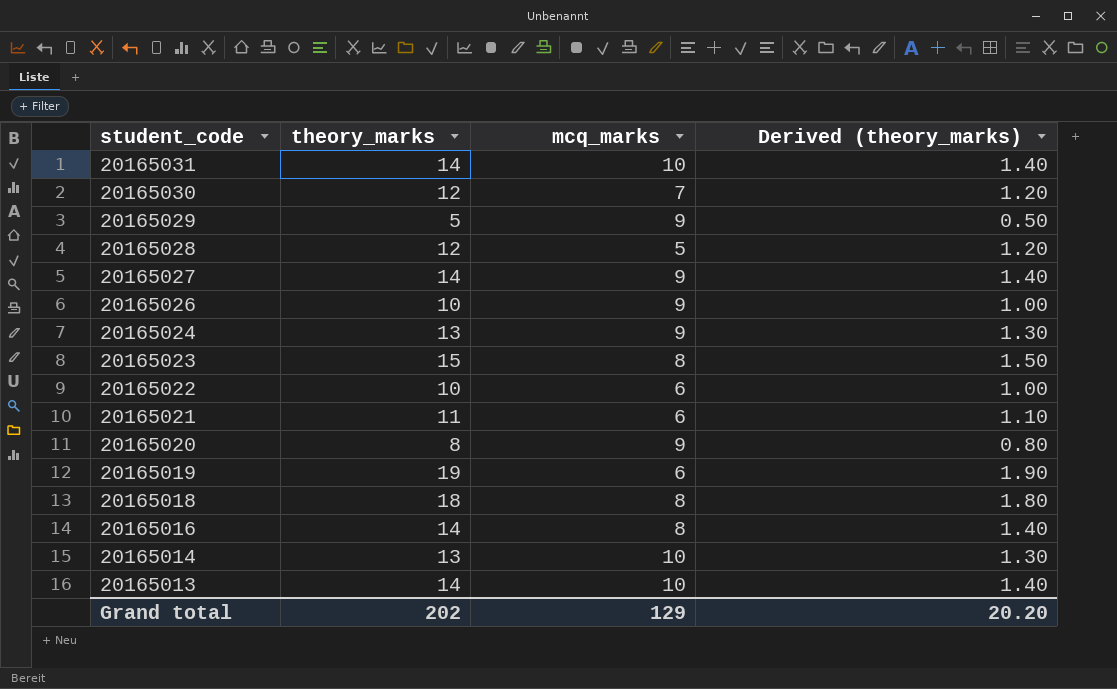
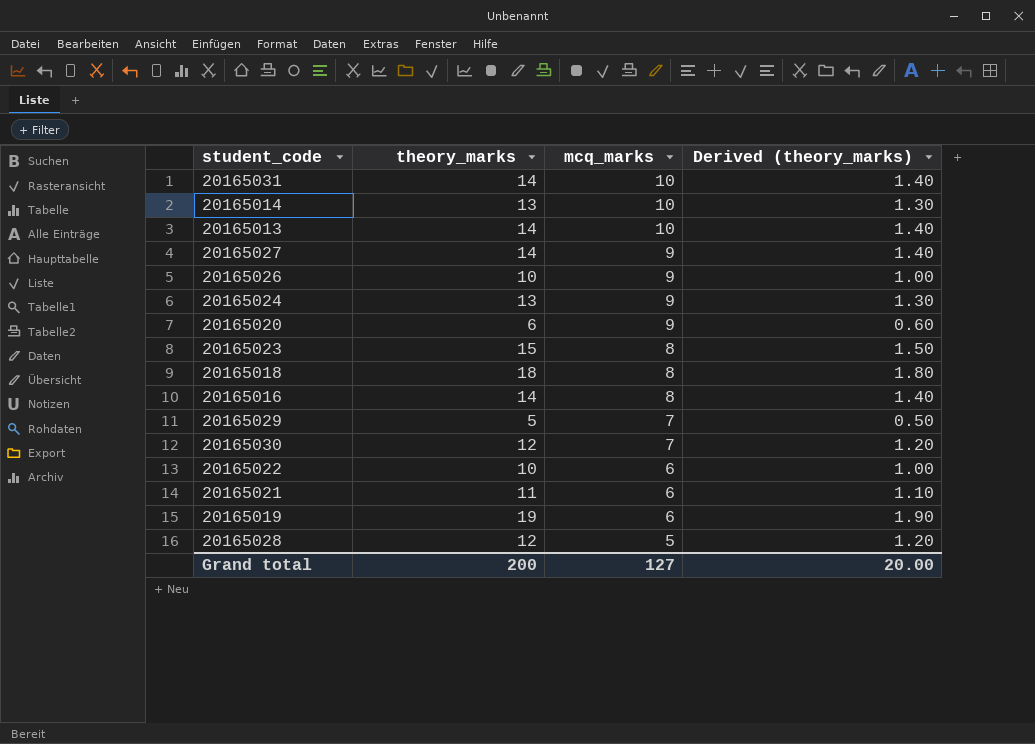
row order: student_code descending -> mcq_marks descending
20165020 | theory_marks: 8 -> 6
20165020 | Derived (theory_marks): 0.80 -> 0.60
20165029 | mcq_marks: 9 -> 7
Grand total | theory_marks: 202 -> 200
Grand total | mcq_marks: 129 -> 127
Grand total | Derived (theory_marks): 20.20 -> 20.00

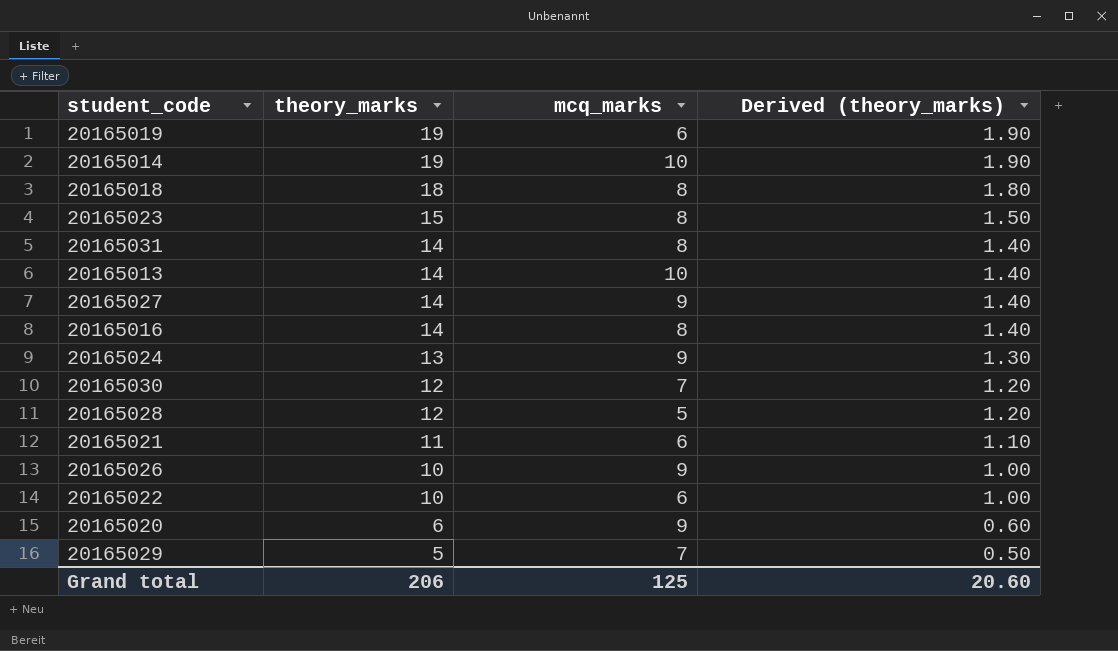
row order: mcq_marks descending -> theory_marks descending
20165014 | theory_marks: 13 -> 19
20165014 | Derived (theory_marks): 1.30 -> 1.90
20165031 | mcq_marks: 10 -> 8
Grand total | theory_marks: 200 -> 206
Grand total | mcq_marks: 127 -> 125
Grand total | Derived (theory_marks): 20.00 -> 20.60

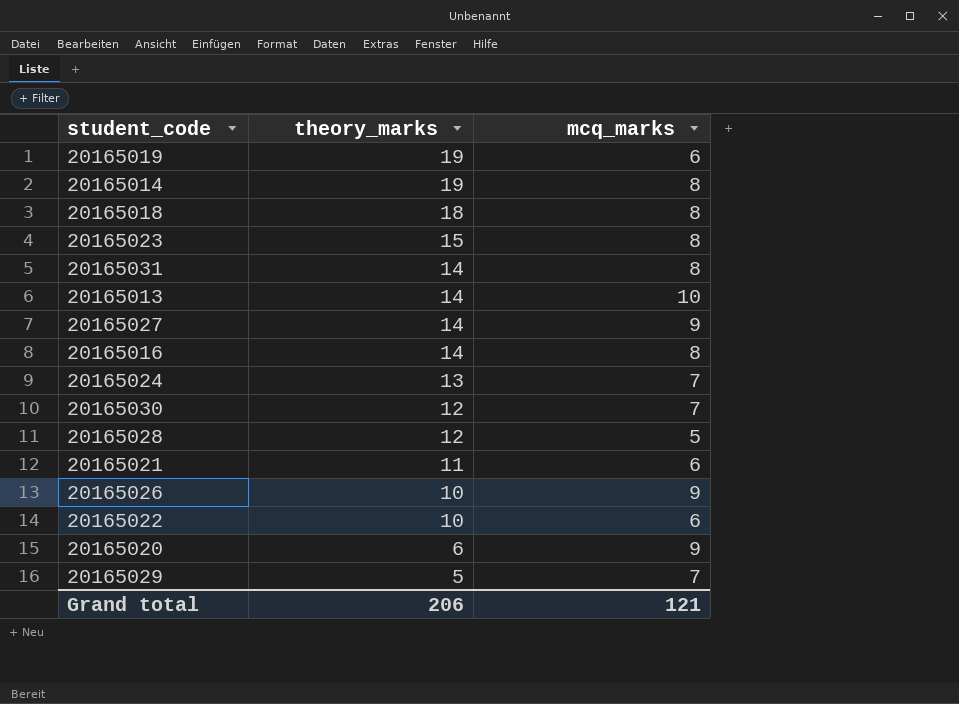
column Derived (theory_marks) | formula: [theory_marks] * 0.1 -> none
20165014 | mcq_marks: 10 -> 8
20165024 | mcq_marks: 9 -> 7
Grand total | mcq_marks: 125 -> 121

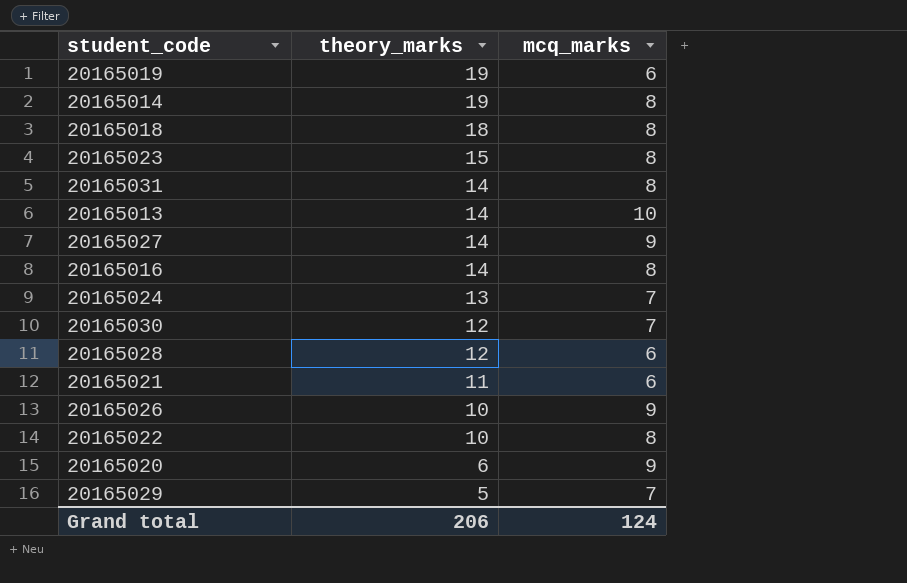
20165028 | mcq_marks: 5 -> 6
20165022 | mcq_marks: 6 -> 8
Grand total | mcq_marks: 121 -> 124

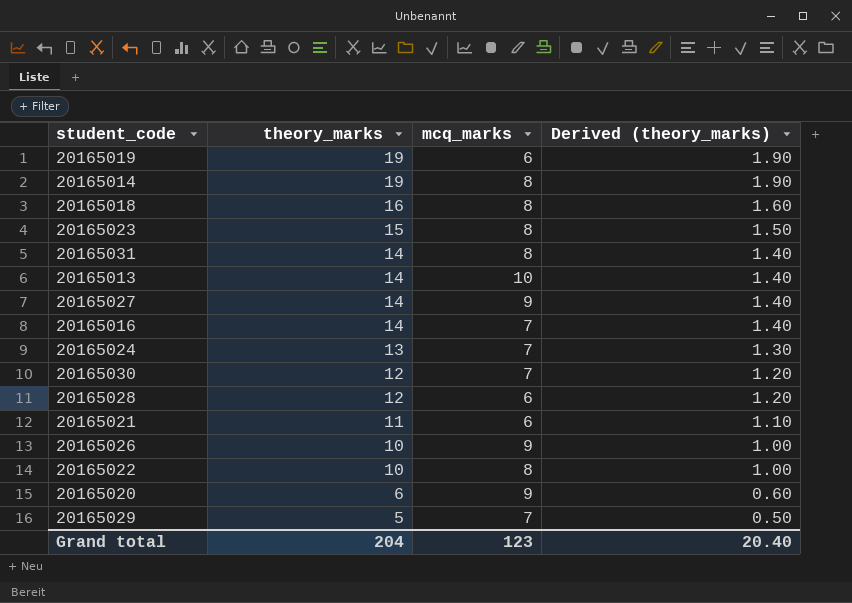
column Derived (theory_marks) | formula: none -> [theory_marks] * 0.1
20165018 | theory_marks: 18 -> 16
20165016 | mcq_marks: 8 -> 7
Grand total | theory_marks: 206 -> 204
Grand total | mcq_marks: 124 -> 123

